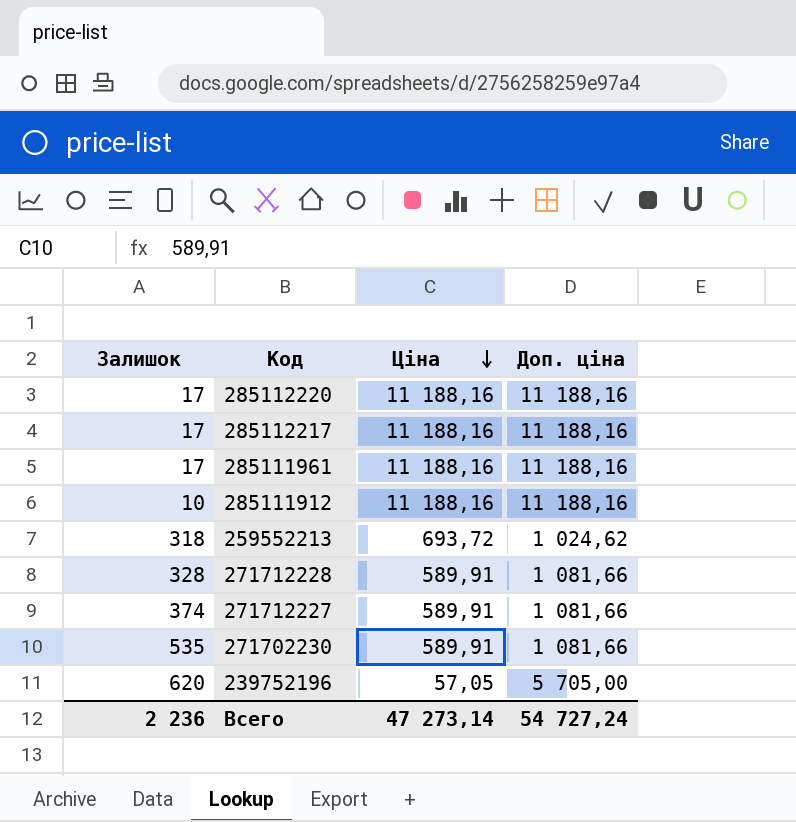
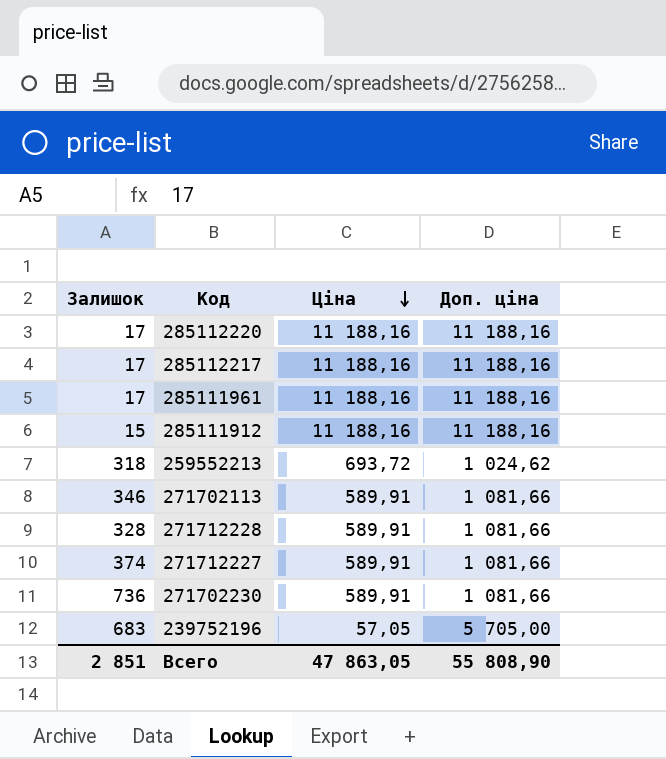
285111912 | Залишок: 10 -> 15
row 271702113: none -> 346 | 589,91 | 1 081,66
271702230 | Залишок: 535 -> 736
239752196 | Залишок: 620 -> 683
Всего | Залишок: 2 236 -> 2 851
Всего | Ціна: 47 273,14 -> 47 863,05
Всего | Доп. ціна: 54 727,24 -> 55 808,90

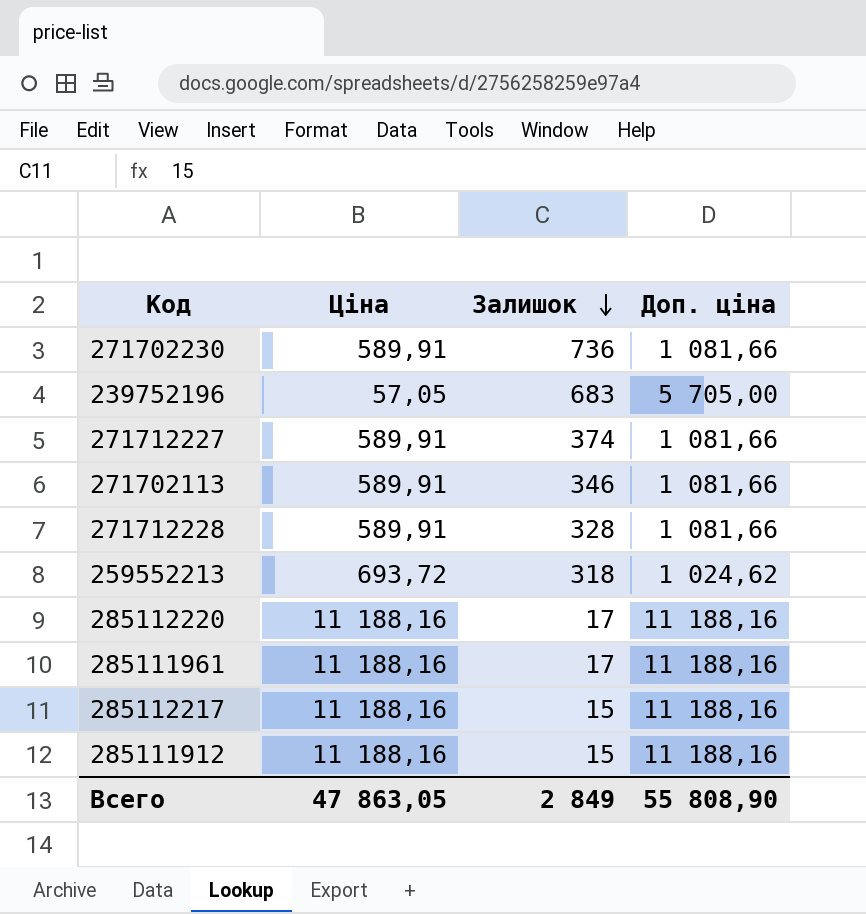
row order: Ціна descending -> Залишок descending
column Залишок | position: 1 -> 3
285112217 | Залишок: 17 -> 15
Всего | Залишок: 2 851 -> 2 849

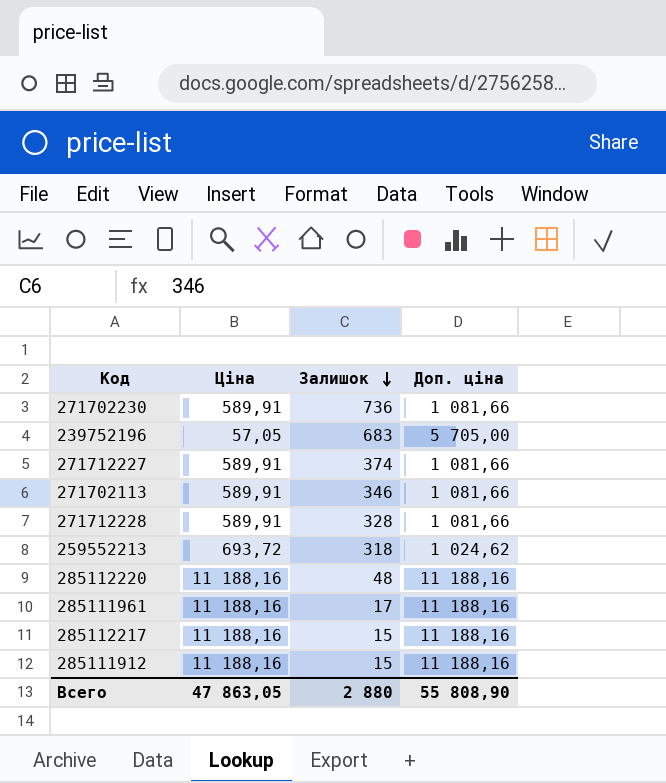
285112220 | Залишок: 17 -> 48
Всего | Залишок: 2 849 -> 2 880

